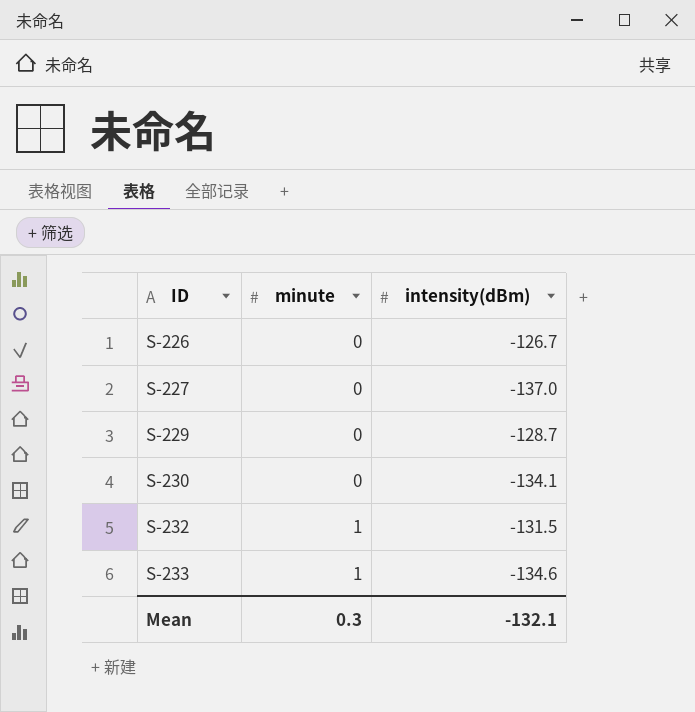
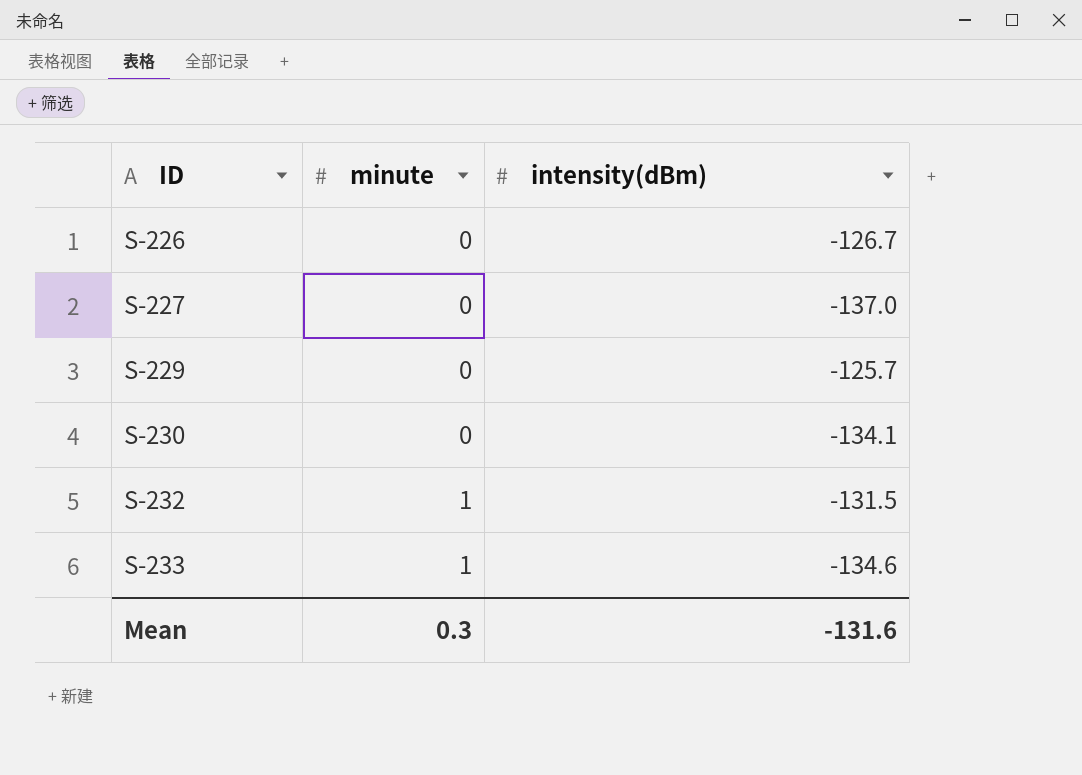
S-229 | intensity(dBm): -128.7 -> -125.7
Mean | intensity(dBm): -132.1 -> -131.6

